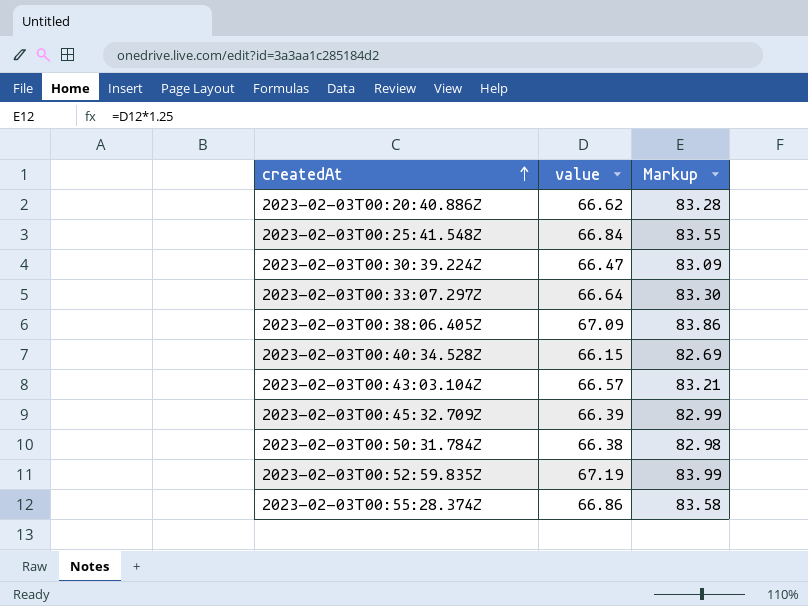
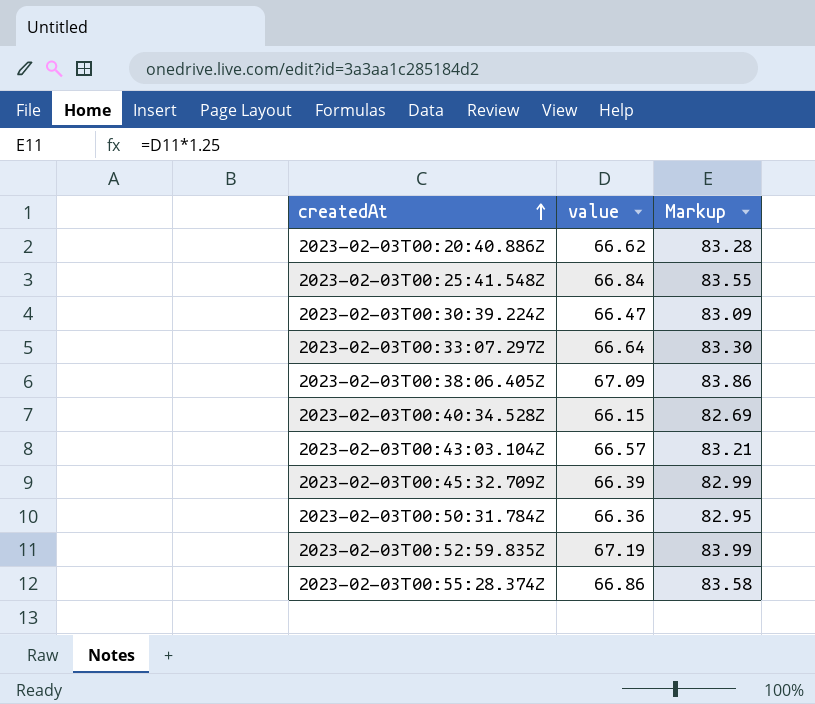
2023-02-03T00:50:31.784Z | value: 66.38 -> 66.36
2023-02-03T00:50:31.784Z | Markup: 82.98 -> 82.95

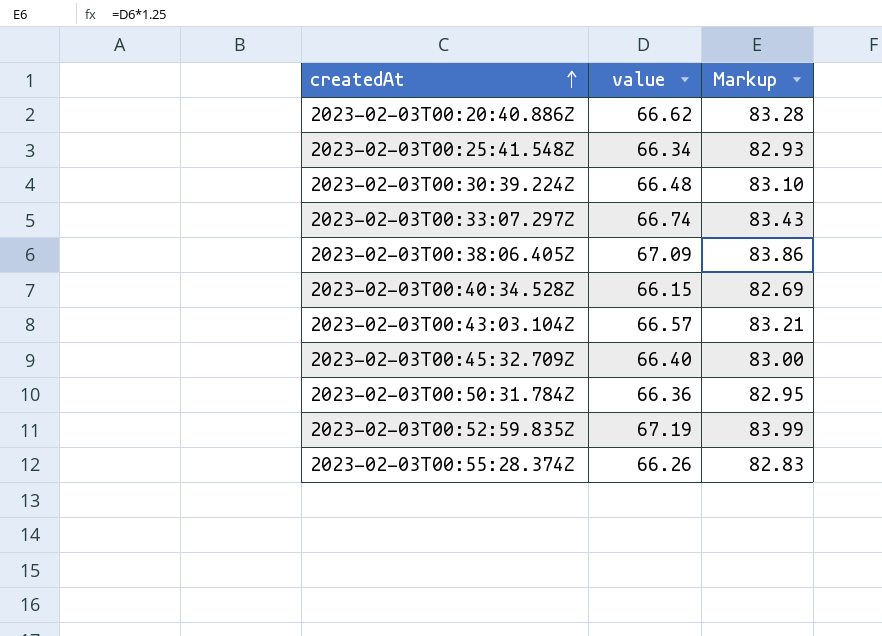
2023-02-03T00:25:41.548Z | value: 66.84 -> 66.34
2023-02-03T00:25:41.548Z | Markup: 83.55 -> 82.93
2023-02-03T00:30:39.224Z | value: 66.47 -> 66.48
2023-02-03T00:30:39.224Z | Markup: 83.09 -> 83.10
2023-02-03T00:33:07.297Z | value: 66.64 -> 66.74
2023-02-03T00:33:07.297Z | Markup: 83.30 -> 83.43
2023-02-03T00:45:32.709Z | value: 66.39 -> 66.40
2023-02-03T00:45:32.709Z | Markup: 82.99 -> 83.00
2023-02-03T00:55:28.374Z | value: 66.86 -> 66.26
2023-02-03T00:55:28.374Z | Markup: 83.58 -> 82.83

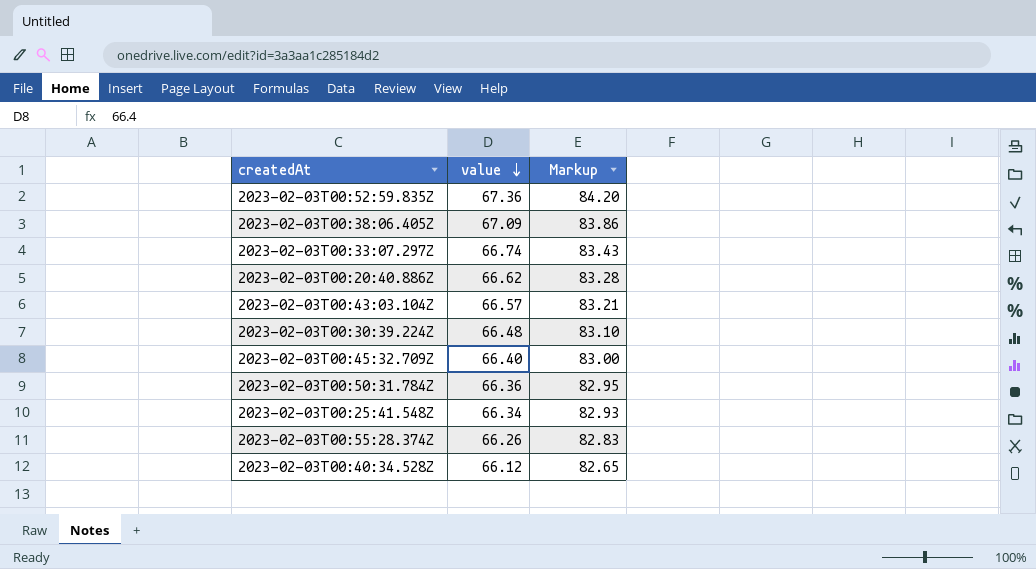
row order: createdAt ascending -> value descending
2023-02-03T00:52:59.835Z | value: 67.19 -> 67.36
2023-02-03T00:52:59.835Z | Markup: 83.99 -> 84.20
2023-02-03T00:40:34.528Z | value: 66.15 -> 66.12
2023-02-03T00:40:34.528Z | Markup: 82.69 -> 82.65

